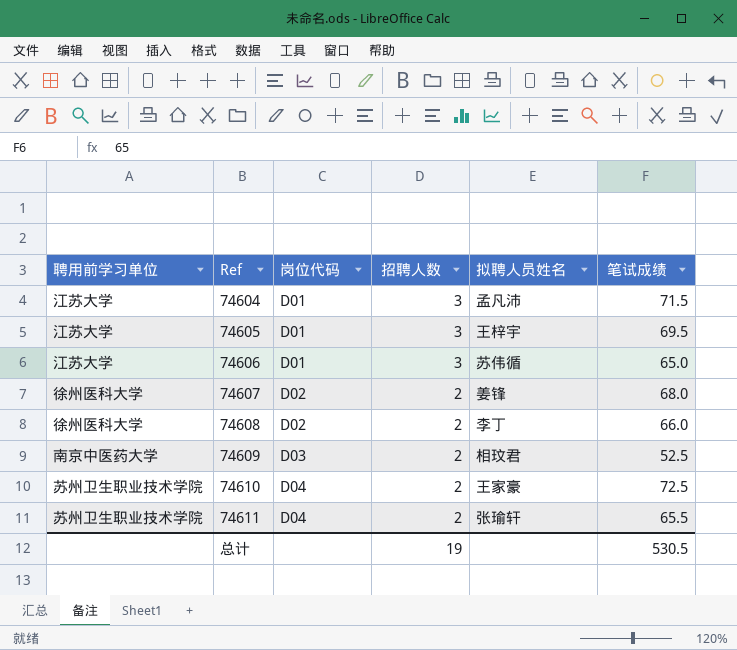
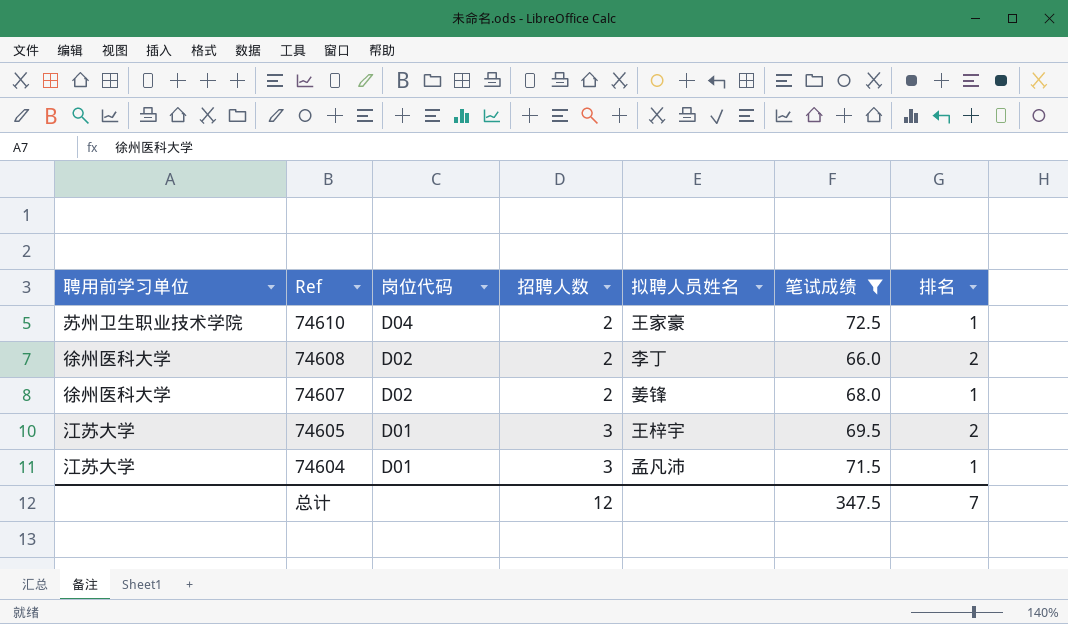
filter: none -> 笔试成绩 >= 66.0
row order: Ref ascending -> Ref descending
column 排名 | position: none -> 7
总计 | 招聘人数: 19 -> 12
总计 | 笔试成绩: 530.5 -> 347.5

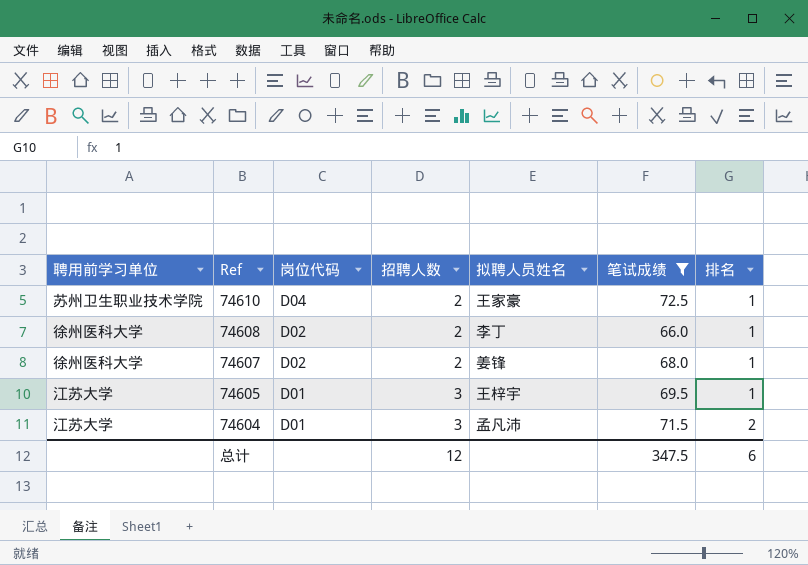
74608 | 排名: 2 -> 1
74605 | 排名: 2 -> 1
74604 | 排名: 1 -> 2
总计 | 排名: 7 -> 6

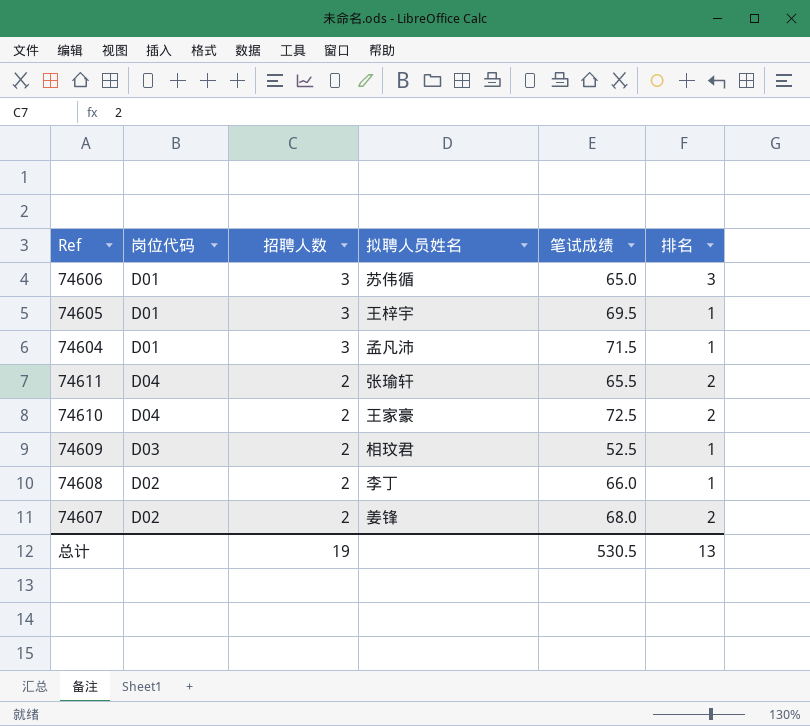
filter: 笔试成绩 >= 66.0 -> none
row order: Ref descending -> 招聘人数 descending
column 聘用前学习单位 | position: 1 -> none
74604 | 排名: 2 -> 1
74610 | 排名: 1 -> 2
74607 | 排名: 1 -> 2
总计 | 招聘人数: 12 -> 19
总计 | 笔试成绩: 347.5 -> 530.5
总计 | 排名: 6 -> 13

